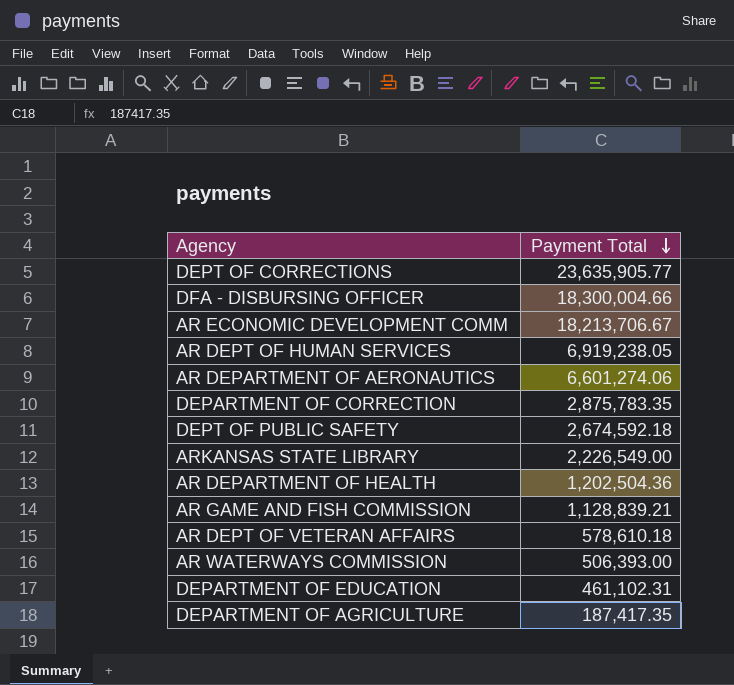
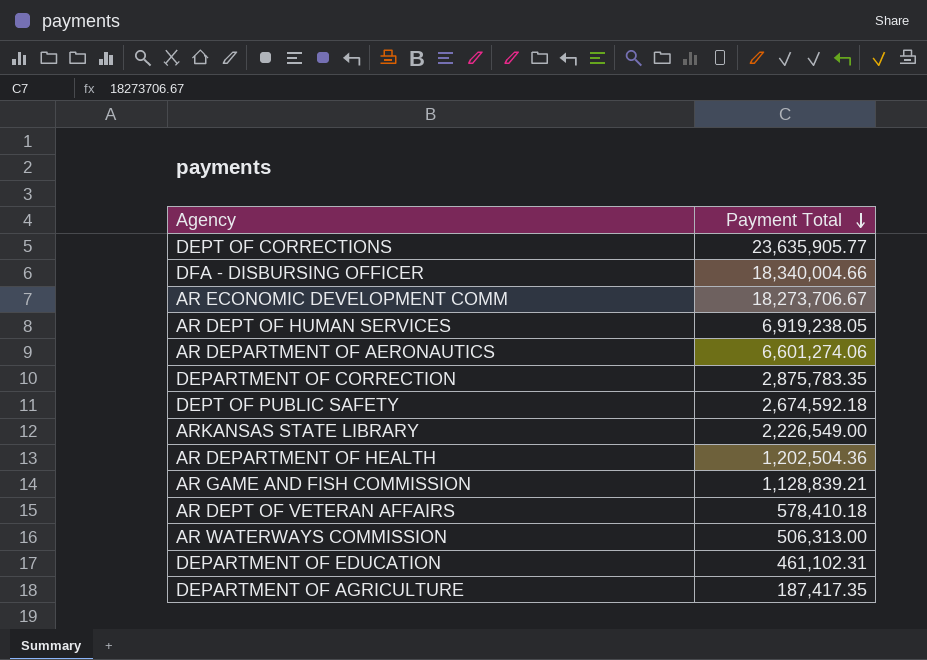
DFA - DISBURSING OFFICER | Payment Total: 18,300,004.66 -> 18,340,004.66
AR ECONOMIC DEVELOPMENT COMM | Payment Total: 18,213,706.67 -> 18,273,706.67
AR DEPT OF VETERAN AFFAIRS | Payment Total: 578,610.18 -> 578,410.18
AR WATERWAYS COMMISSION | Payment Total: 506,393.00 -> 506,313.00

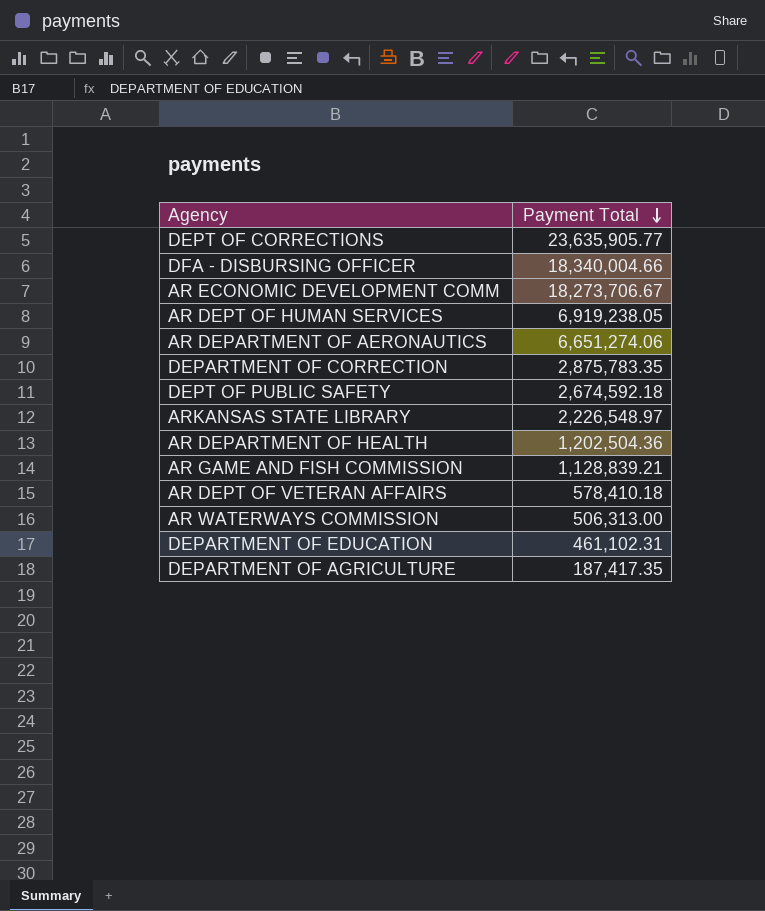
AR DEPARTMENT OF AERONAUTICS | Payment Total: 6,601,274.06 -> 6,651,274.06
ARKANSAS STATE LIBRARY | Payment Total: 2,226,549.00 -> 2,226,548.97

